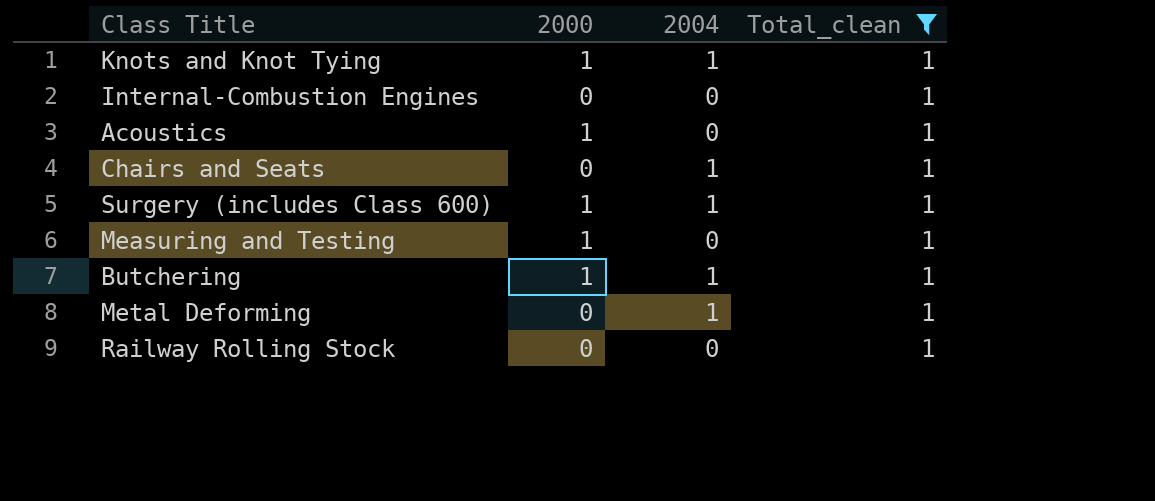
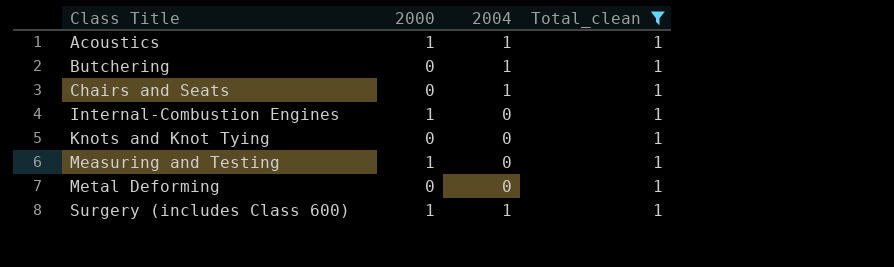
row order: none -> Class Title ascending
row Railway Rolling Stock: 0 | 0 | 1 -> none
Acoustics | 2004: 0 -> 1
Butchering | 2000: 1 -> 0
Internal-Combustion Engines | 2000: 0 -> 1
Knots and Knot Tying | 2000: 1 -> 0
Knots and Knot Tying | 2004: 1 -> 0
Metal Deforming | 2004: 1 -> 0

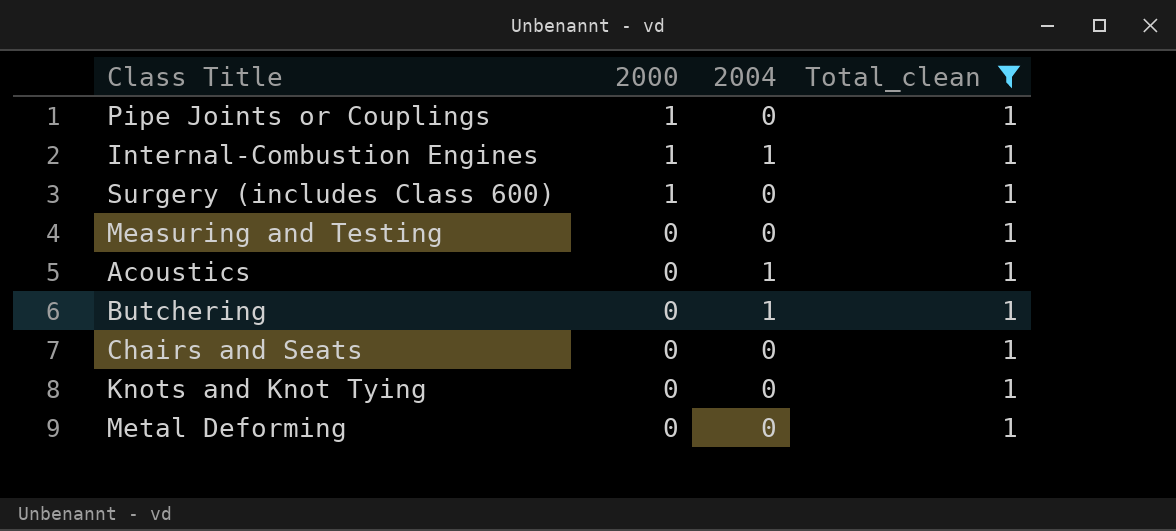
row order: Class Title ascending -> 2000 descending
row Pipe Joints or Couplings: none -> 1 | 0 | 1
Internal-Combustion Engines | 2004: 0 -> 1
Surgery (includes Class 600) | 2004: 1 -> 0
Measuring and Testing | 2000: 1 -> 0
Acoustics | 2000: 1 -> 0
Chairs and Seats | 2004: 1 -> 0

